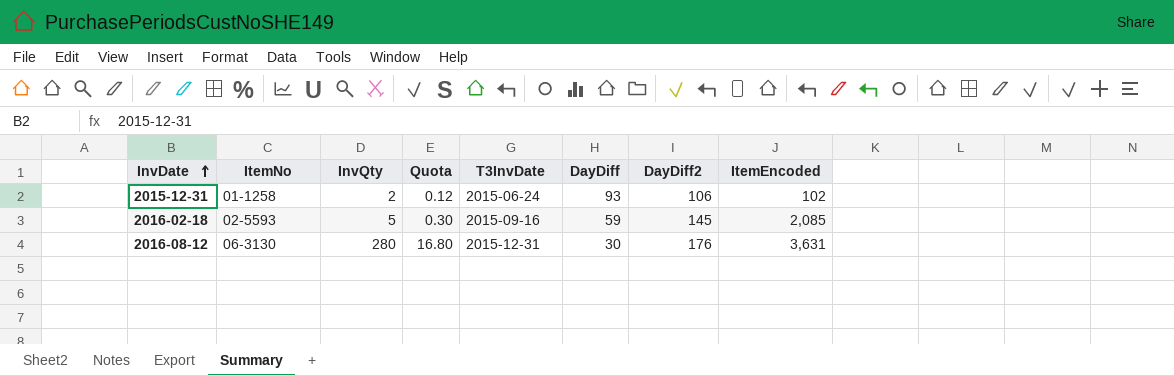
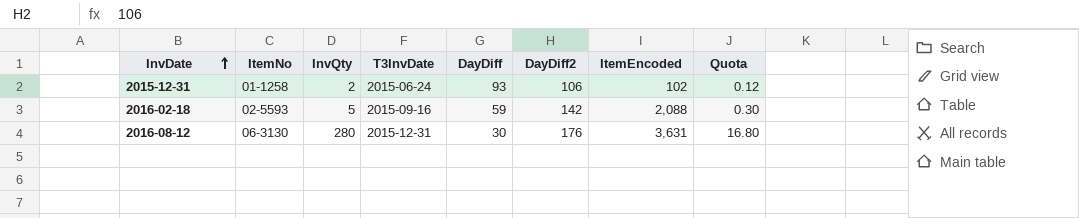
column Quota | position: 4 -> 8
2016-02-18 | DayDiff2: 145 -> 142
2016-02-18 | ItemEncoded: 2,085 -> 2,088

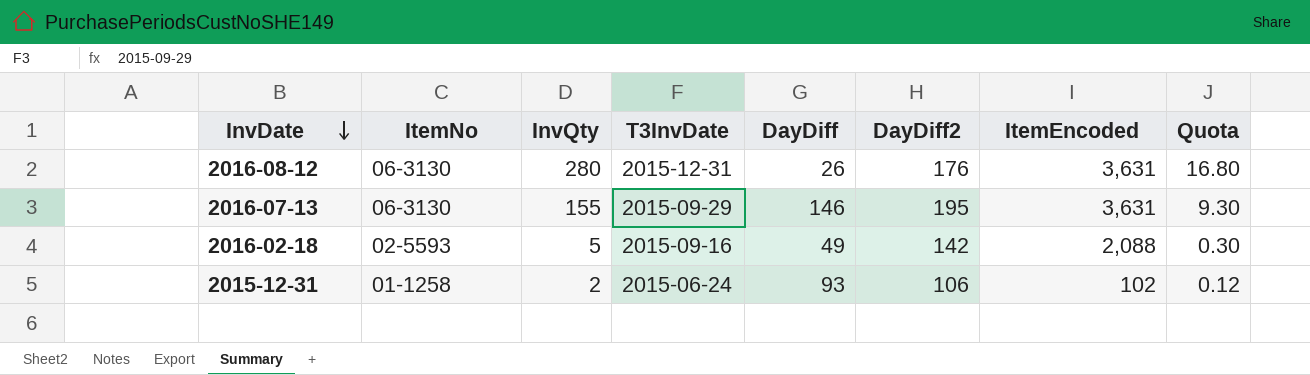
row order: InvDate ascending -> InvDate descending
2016-08-12 | DayDiff: 30 -> 26
row 2016-07-13: none -> 06-3130 | 155 | 2015-09-29 | 146 | 195 | 3,631 | 9.30
2016-02-18 | DayDiff: 59 -> 49

